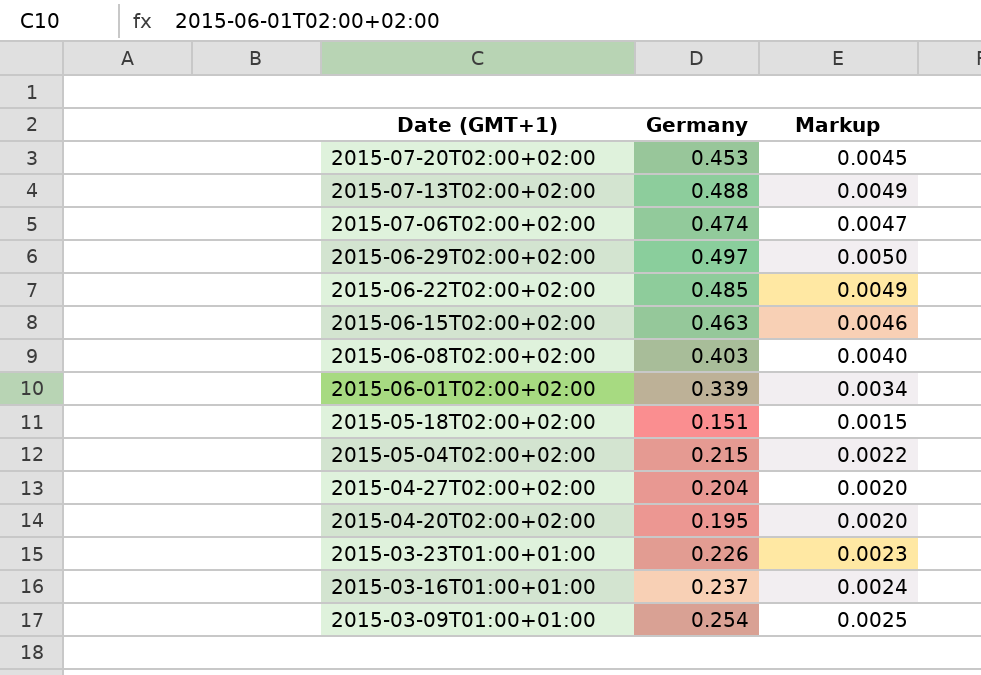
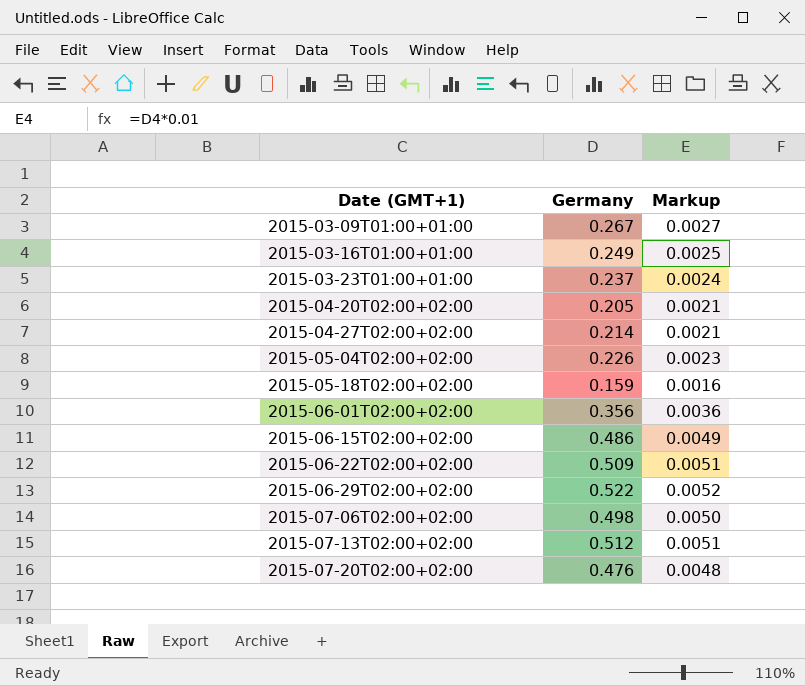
row order: Date (GMT+1) descending -> Date (GMT+1) ascending
row 2015-06-08T02:00+02:00: 0.403 | 0.0040 -> none
2015-03-09T01:00+01:00 | Germany: 0.254 -> 0.267
2015-03-09T01:00+01:00 | Markup: 0.0025 -> 0.0027
2015-03-16T01:00+01:00 | Germany: 0.237 -> 0.249
2015-03-16T01:00+01:00 | Markup: 0.0024 -> 0.0025
2015-03-23T01:00+01:00 | Germany: 0.226 -> 0.237
2015-03-23T01:00+01:00 | Markup: 0.0023 -> 0.0024
2015-04-20T02:00+02:00 | Germany: 0.195 -> 0.205
2015-04-20T02:00+02:00 | Markup: 0.0020 -> 0.0021
2015-04-27T02:00+02:00 | Germany: 0.204 -> 0.214
2015-04-27T02:00+02:00 | Markup: 0.0020 -> 0.0021
2015-05-04T02:00+02:00 | Germany: 0.215 -> 0.226
2015-05-04T02:00+02:00 | Markup: 0.0022 -> 0.0023
2015-05-18T02:00+02:00 | Germany: 0.151 -> 0.159
2015-05-18T02:00+02:00 | Markup: 0.0015 -> 0.0016
2015-06-01T02:00+02:00 | Germany: 0.339 -> 0.356
2015-06-01T02:00+02:00 | Markup: 0.0034 -> 0.0036
2015-06-15T02:00+02:00 | Germany: 0.463 -> 0.486
2015-06-15T02:00+02:00 | Markup: 0.0046 -> 0.0049
2015-06-22T02:00+02:00 | Germany: 0.485 -> 0.509
2015-06-22T02:00+02:00 | Markup: 0.0049 -> 0.0051
2015-06-29T02:00+02:00 | Germany: 0.497 -> 0.522
2015-06-29T02:00+02:00 | Markup: 0.0050 -> 0.0052
2015-07-06T02:00+02:00 | Germany: 0.474 -> 0.498
2015-07-06T02:00+02:00 | Markup: 0.0047 -> 0.0050
2015-07-13T02:00+02:00 | Germany: 0.488 -> 0.512
2015-07-13T02:00+02:00 | Markup: 0.0049 -> 0.0051
2015-07-20T02:00+02:00 | Germany: 0.453 -> 0.476
2015-07-20T02:00+02:00 | Markup: 0.0045 -> 0.0048

